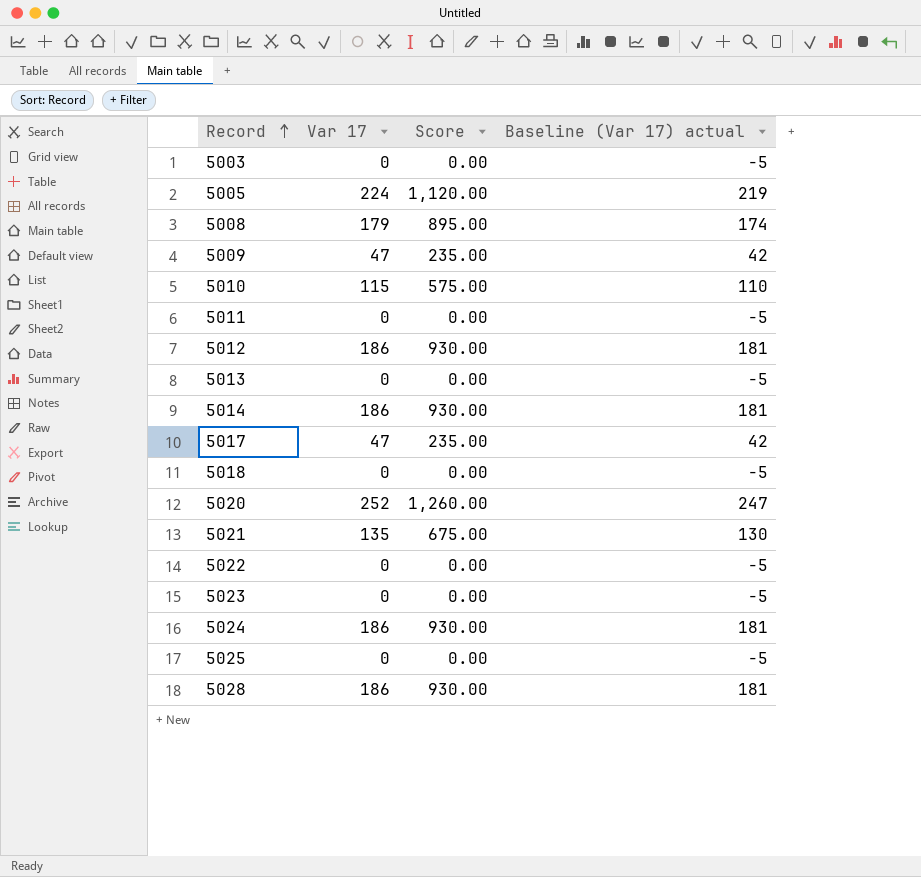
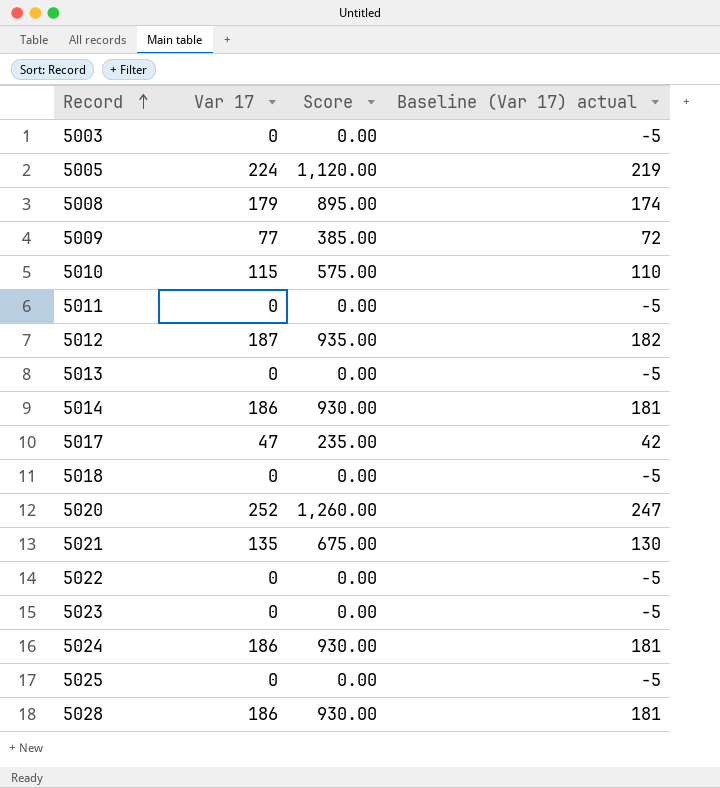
5009 | Var 17: 47 -> 77
5009 | Score: 235.00 -> 385.00
5009 | Baseline (Var 17) actual: 42 -> 72
5012 | Var 17: 186 -> 187
5012 | Score: 930.00 -> 935.00
5012 | Baseline (Var 17) actual: 181 -> 182

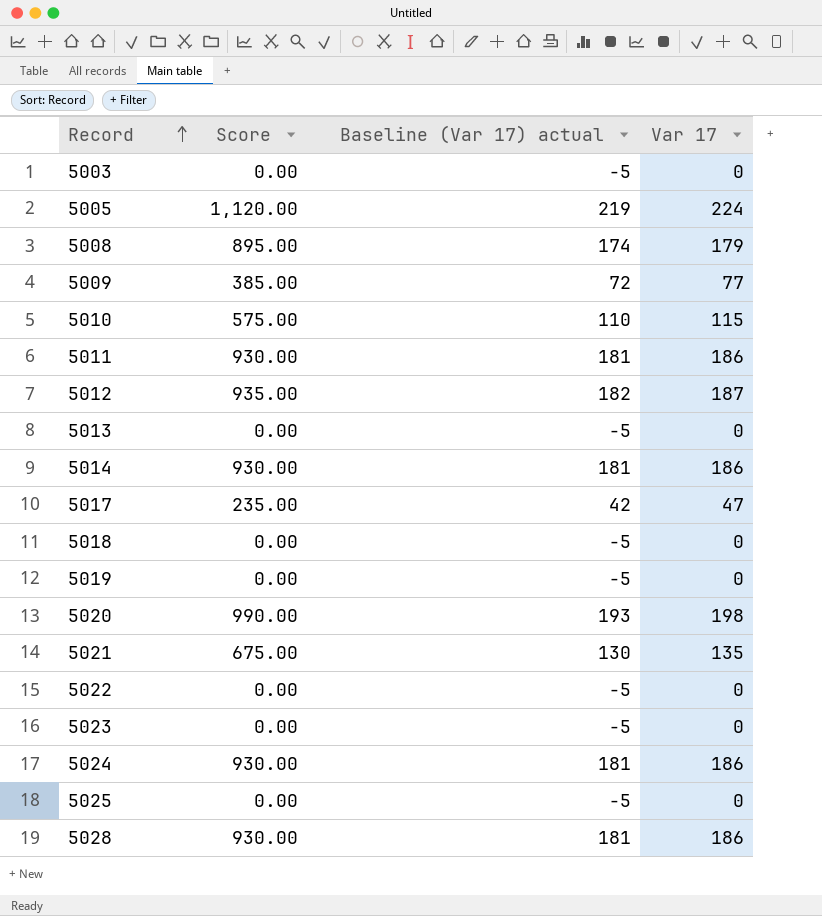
column Var 17 | position: 2 -> 4
5011 | Score: 0.00 -> 930.00
5011 | Baseline (Var 17) actual: -5 -> 181
5011 | Var 17: 0 -> 186
row 5019: none -> 0.00 | -5 | 0
5020 | Score: 1,260.00 -> 990.00
5020 | Baseline (Var 17) actual: 247 -> 193
5020 | Var 17: 252 -> 198

